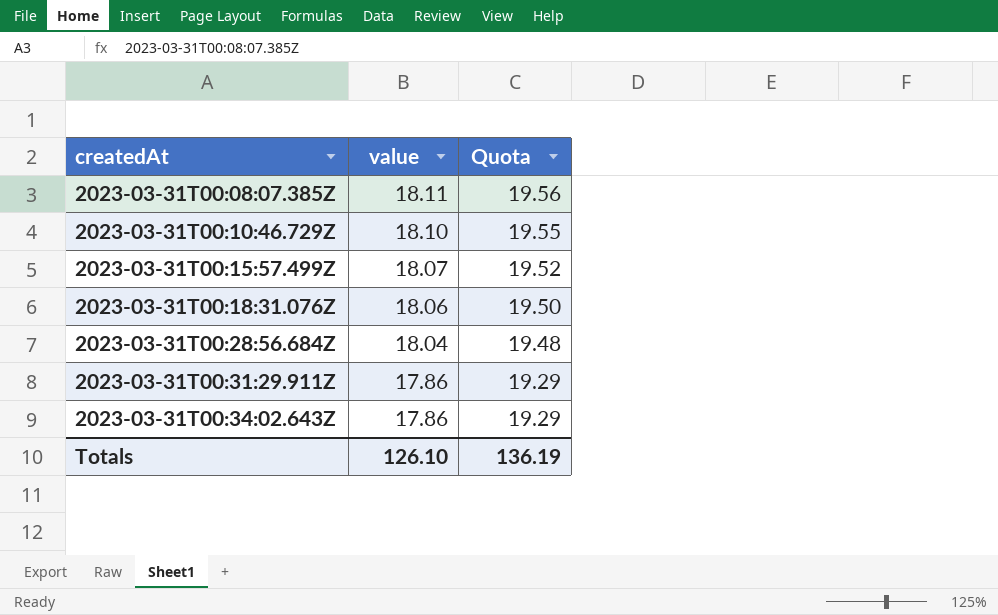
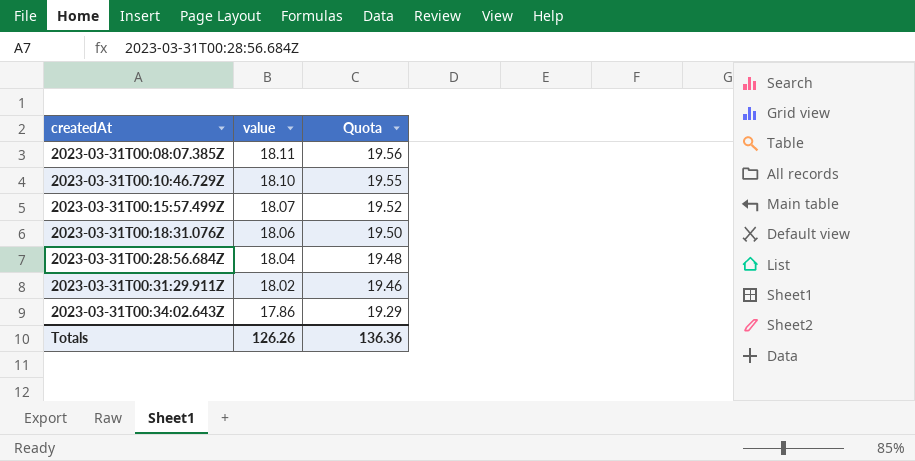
2023-03-31T00:31:29.911Z | value: 17.86 -> 18.02
2023-03-31T00:31:29.911Z | Quota: 19.29 -> 19.46
Totals | value: 126.10 -> 126.26
Totals | Quota: 136.19 -> 136.36

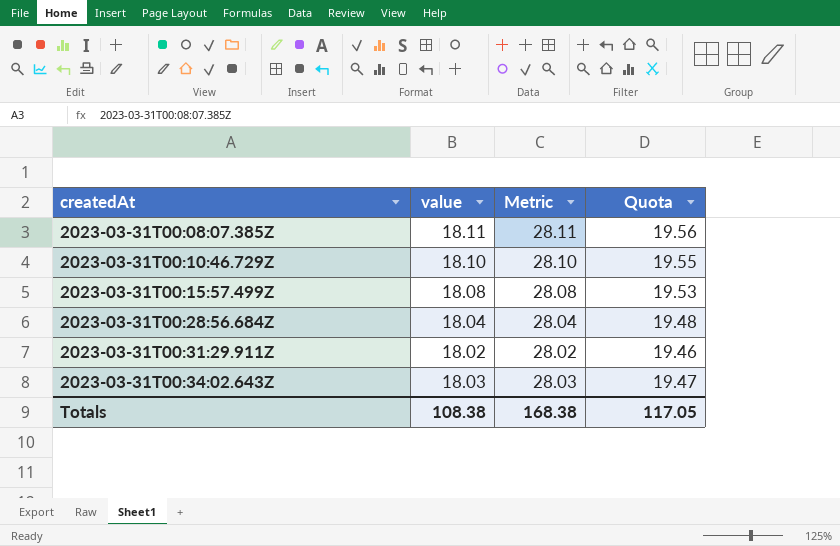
column Metric | formula: none -> [value] + 10
row 2023-03-31T00:18:31.076Z: 18.06 | 19.50 -> none
2023-03-31T00:15:57.499Z | value: 18.07 -> 18.08
2023-03-31T00:15:57.499Z | Quota: 19.52 -> 19.53
2023-03-31T00:34:02.643Z | value: 17.86 -> 18.03
2023-03-31T00:34:02.643Z | Quota: 19.29 -> 19.47
Totals | value: 126.26 -> 108.38
Totals | Quota: 136.36 -> 117.05

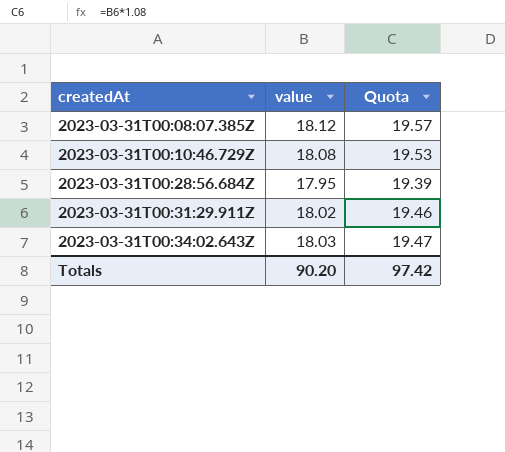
column Metric | formula: [value] + 10 -> none
row 2023-03-31T00:15:57.499Z: 18.08 | 28.08 | 19.53 -> none
2023-03-31T00:08:07.385Z | value: 18.11 -> 18.12
2023-03-31T00:08:07.385Z | Quota: 19.56 -> 19.57
2023-03-31T00:10:46.729Z | value: 18.10 -> 18.08
2023-03-31T00:10:46.729Z | Quota: 19.55 -> 19.53
2023-03-31T00:28:56.684Z | value: 18.04 -> 17.95
2023-03-31T00:28:56.684Z | Quota: 19.48 -> 19.39
Totals | value: 108.38 -> 90.20
Totals | Quota: 117.05 -> 97.42

